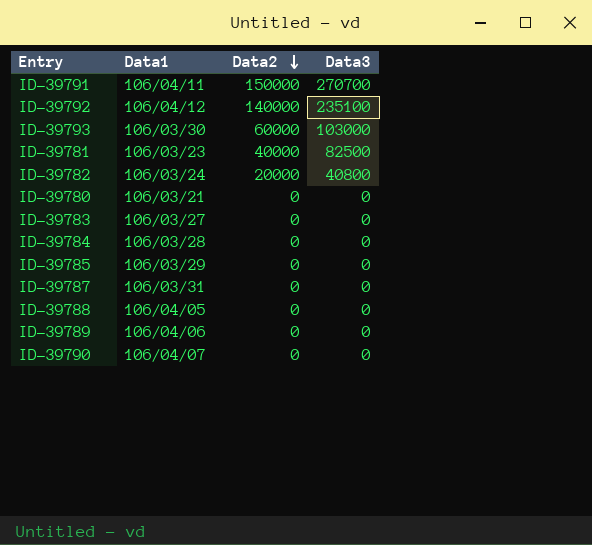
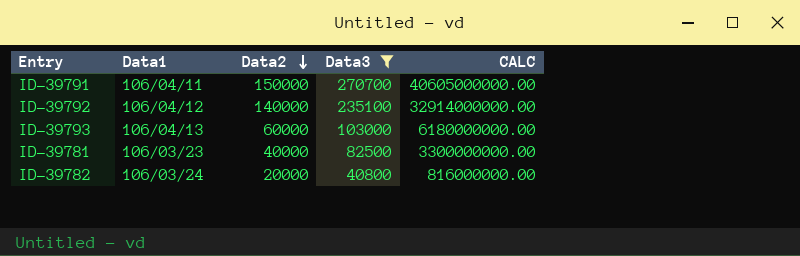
filter: none -> Data3 != 0
column CALC | formula: none -> [Data2] * [Data3]
ID-39793 | Data1: 106/03/30 -> 106/04/13

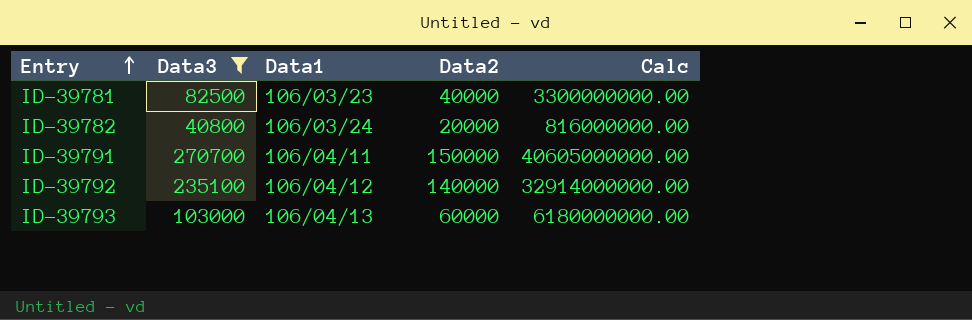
row order: Data2 descending -> Entry ascending
column Data3 | position: 4 -> 2
column name: CALC -> Calc

